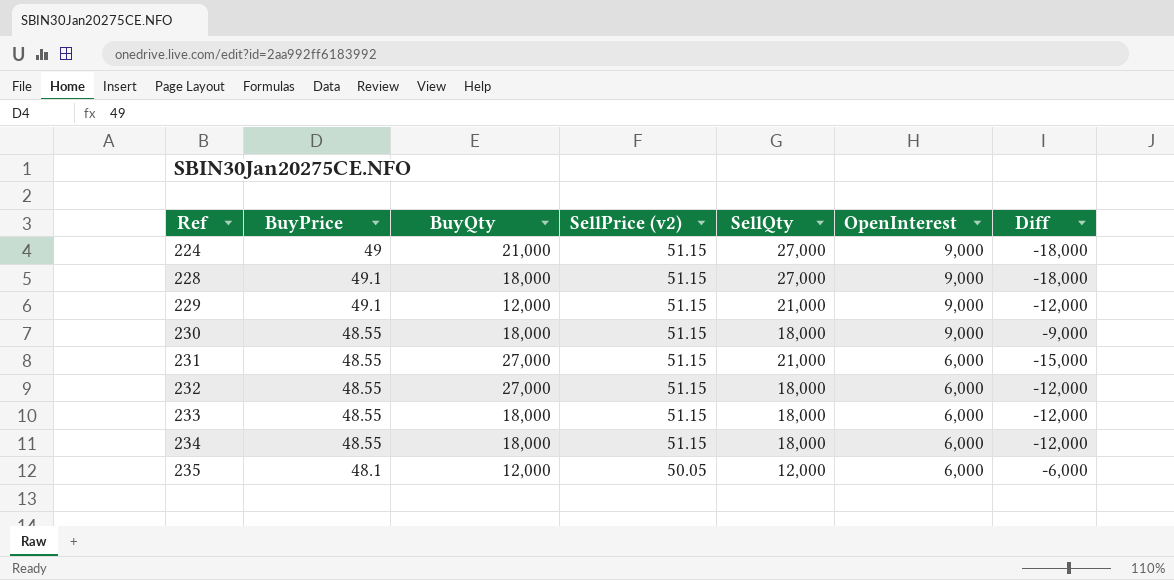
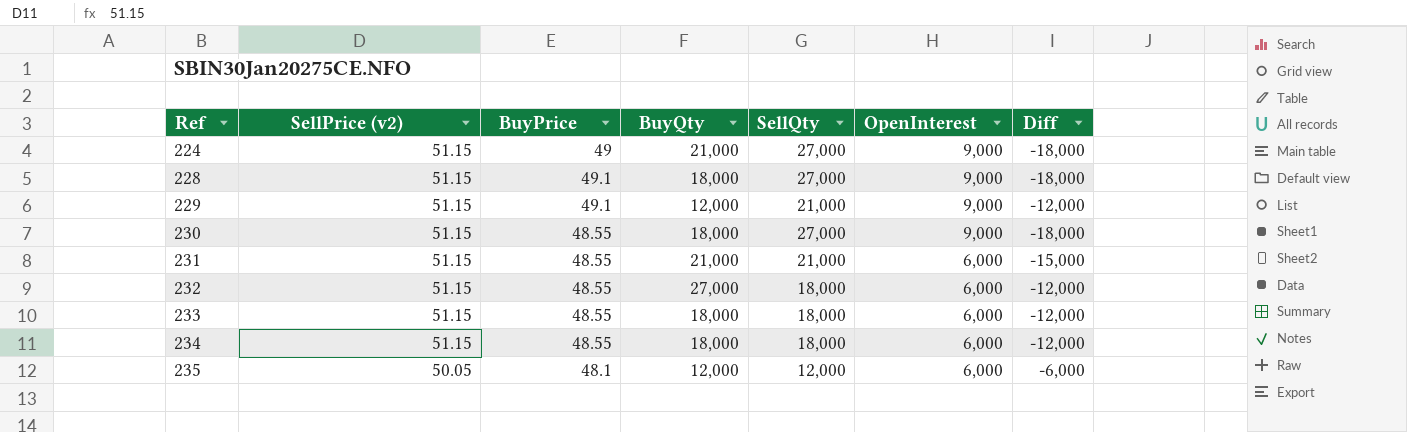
column SellPrice (v2) | position: 4 -> 2
230 | SellQty: 18,000 -> 27,000
230 | Diff: -9,000 -> -18,000
231 | BuyQty: 27,000 -> 21,000

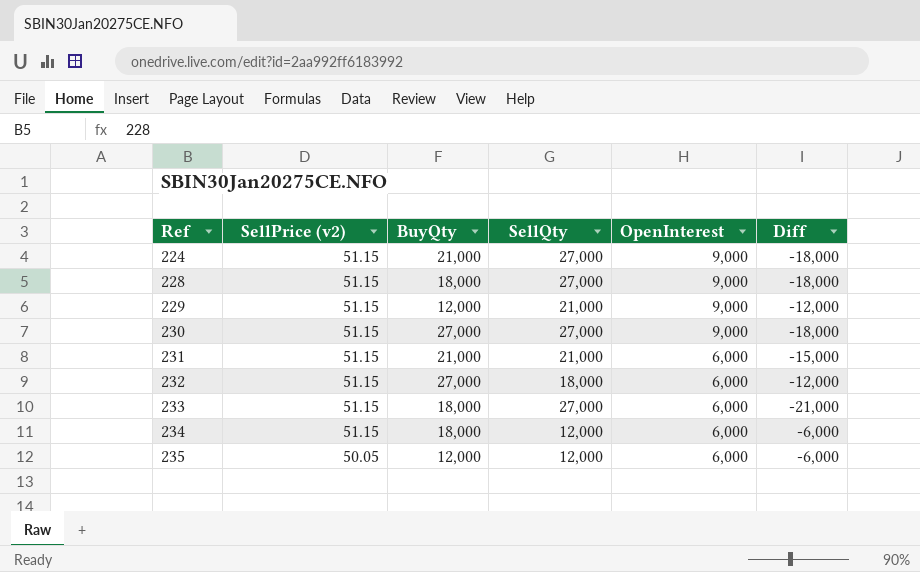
column BuyPrice | position: 3 -> none
230 | BuyQty: 18,000 -> 27,000
233 | SellQty: 18,000 -> 27,000
233 | Diff: -12,000 -> -21,000
234 | SellQty: 18,000 -> 12,000
234 | Diff: -12,000 -> -6,000

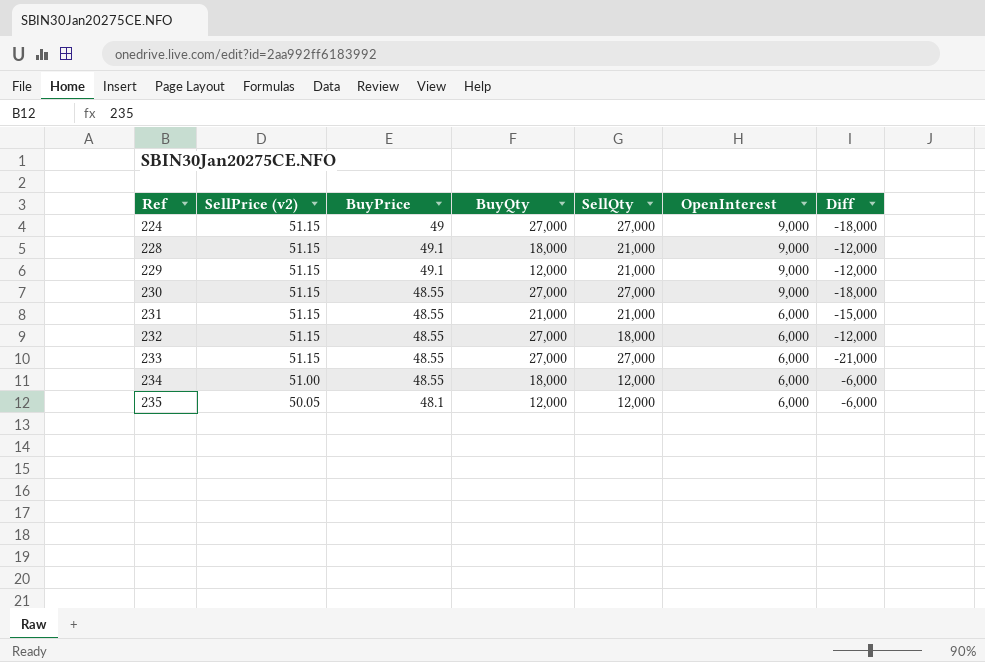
column BuyPrice | position: none -> 3
224 | BuyQty: 21,000 -> 27,000
228 | SellQty: 27,000 -> 21,000
228 | Diff: -18,000 -> -12,000
233 | BuyQty: 18,000 -> 27,000
234 | SellPrice (v2): 51.15 -> 51.00

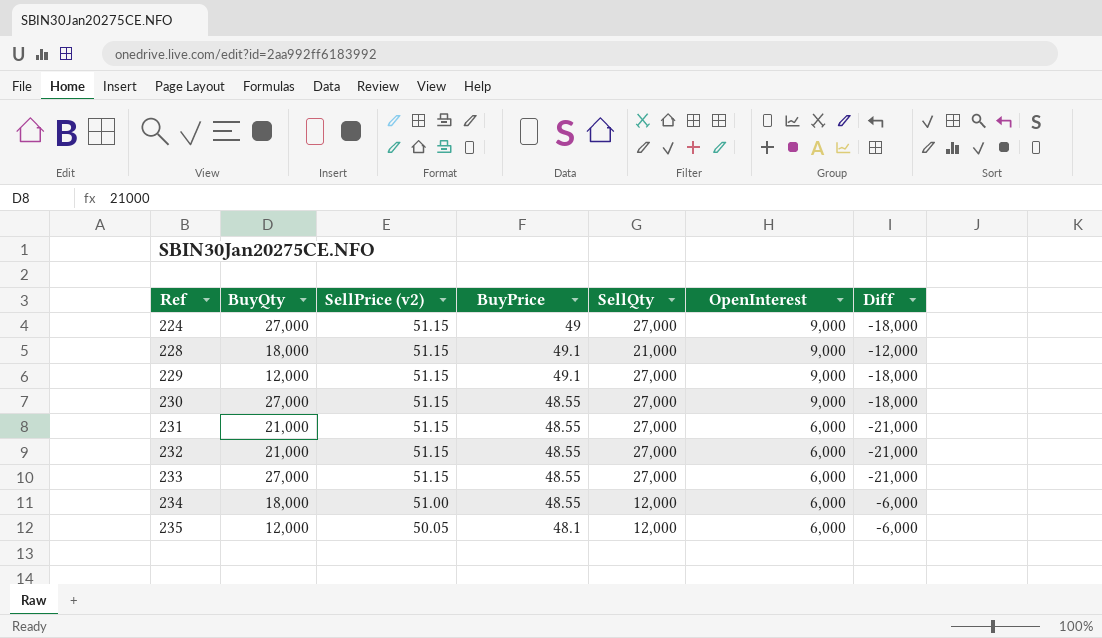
column BuyQty | position: 4 -> 2
229 | SellQty: 21,000 -> 27,000
229 | Diff: -12,000 -> -18,000
231 | SellQty: 21,000 -> 27,000
231 | Diff: -15,000 -> -21,000
232 | BuyQty: 27,000 -> 21,000
232 | SellQty: 18,000 -> 27,000
232 | Diff: -12,000 -> -21,000

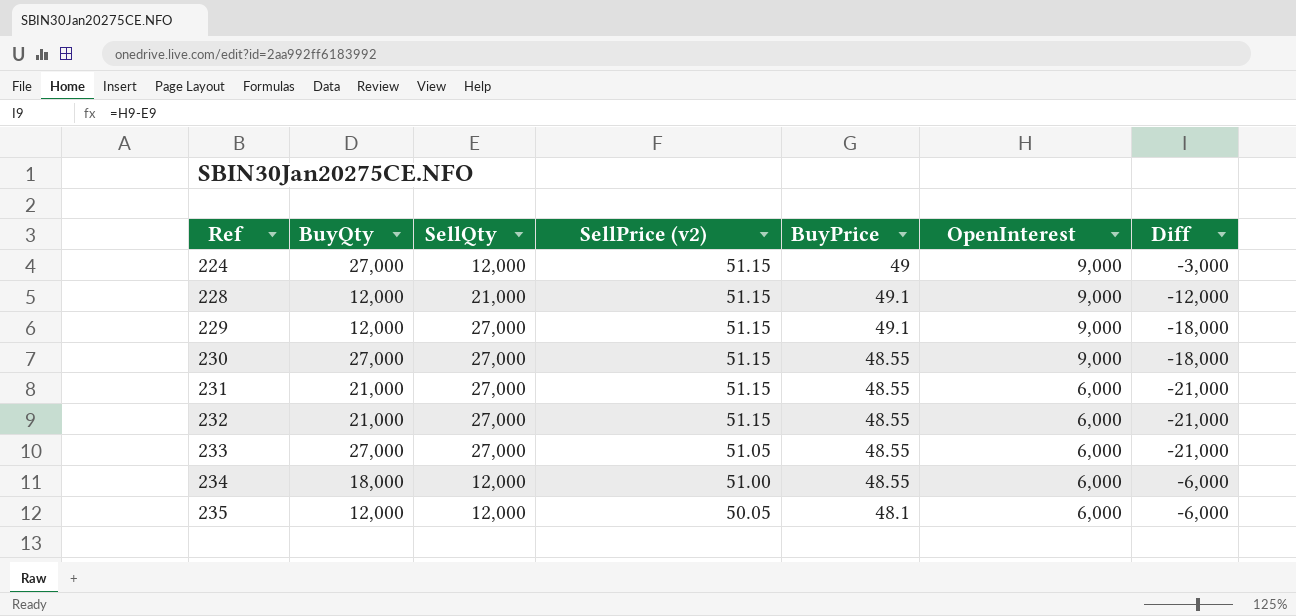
column SellQty | position: 5 -> 3
224 | SellQty: 27,000 -> 12,000
224 | Diff: -18,000 -> -3,000
228 | BuyQty: 18,000 -> 12,000
233 | SellPrice (v2): 51.15 -> 51.05

